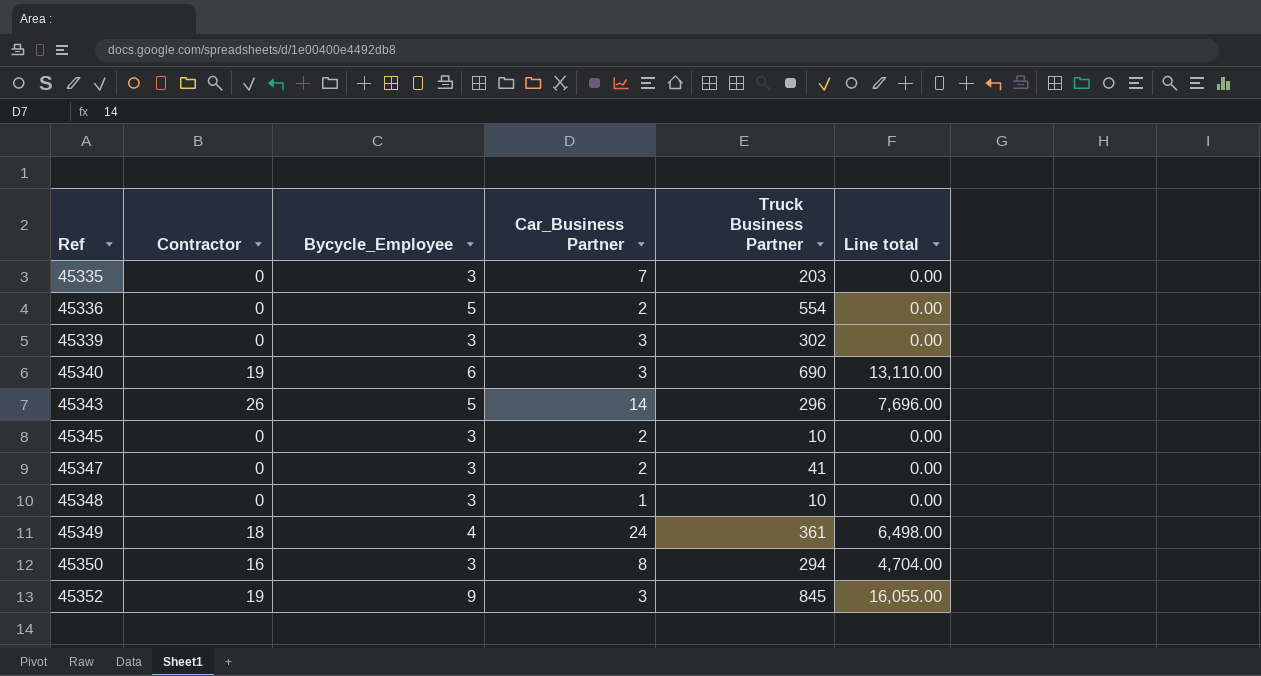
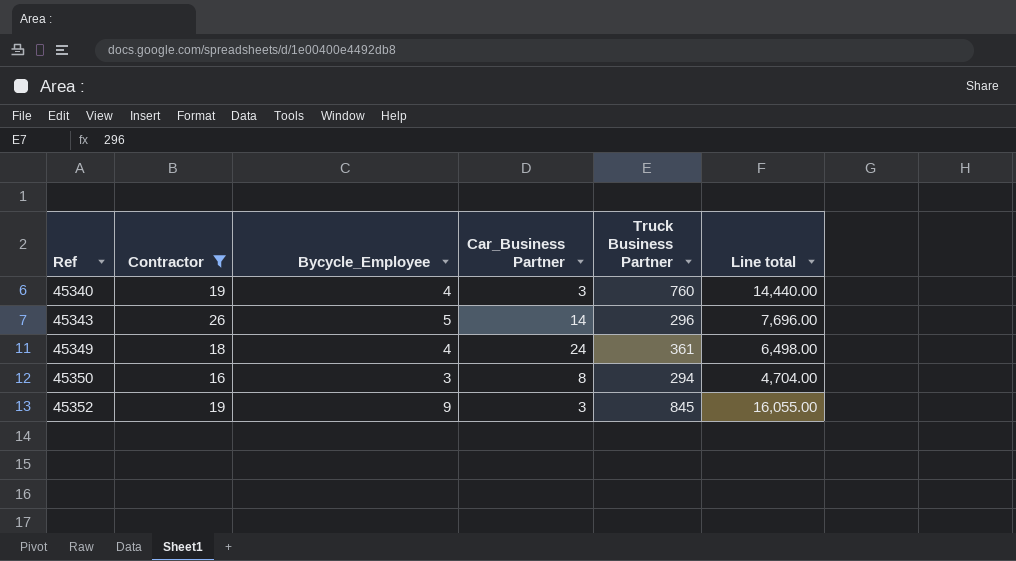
filter: none -> Contractor != 0
45340 | Bycycle_Employee: 6 -> 4
45340 | Truck Business Partner: 690 -> 760
45340 | Line total: 13,110.00 -> 14,440.00

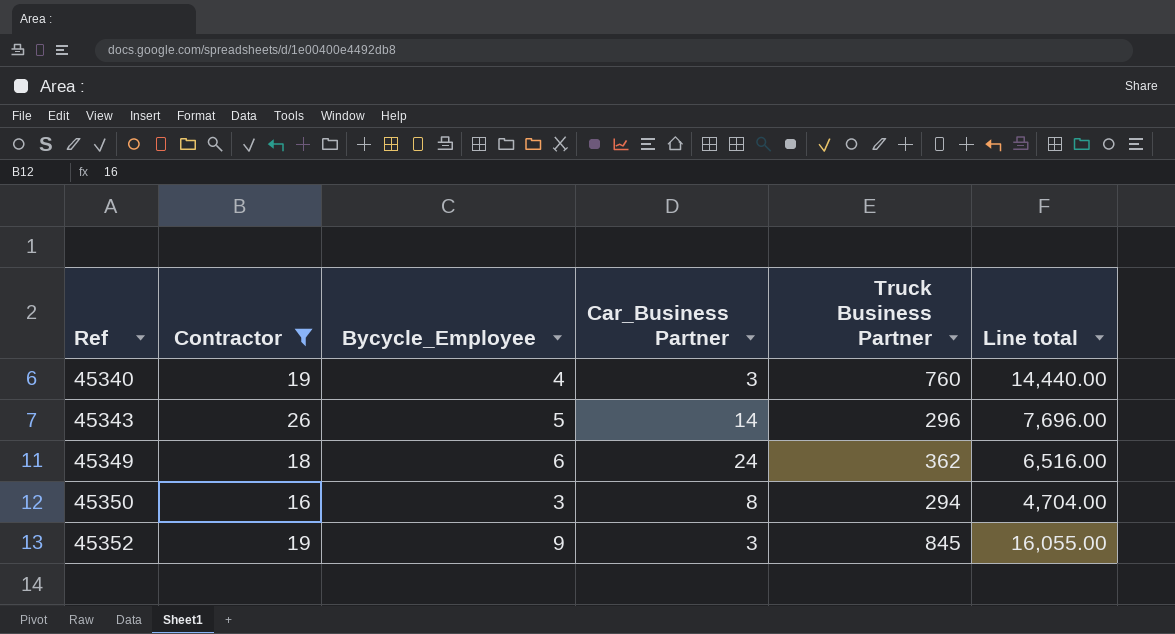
45349 | Bycycle_Employee: 4 -> 6
45349 | Truck Business Partner: 361 -> 362
45349 | Line total: 6,498.00 -> 6,516.00

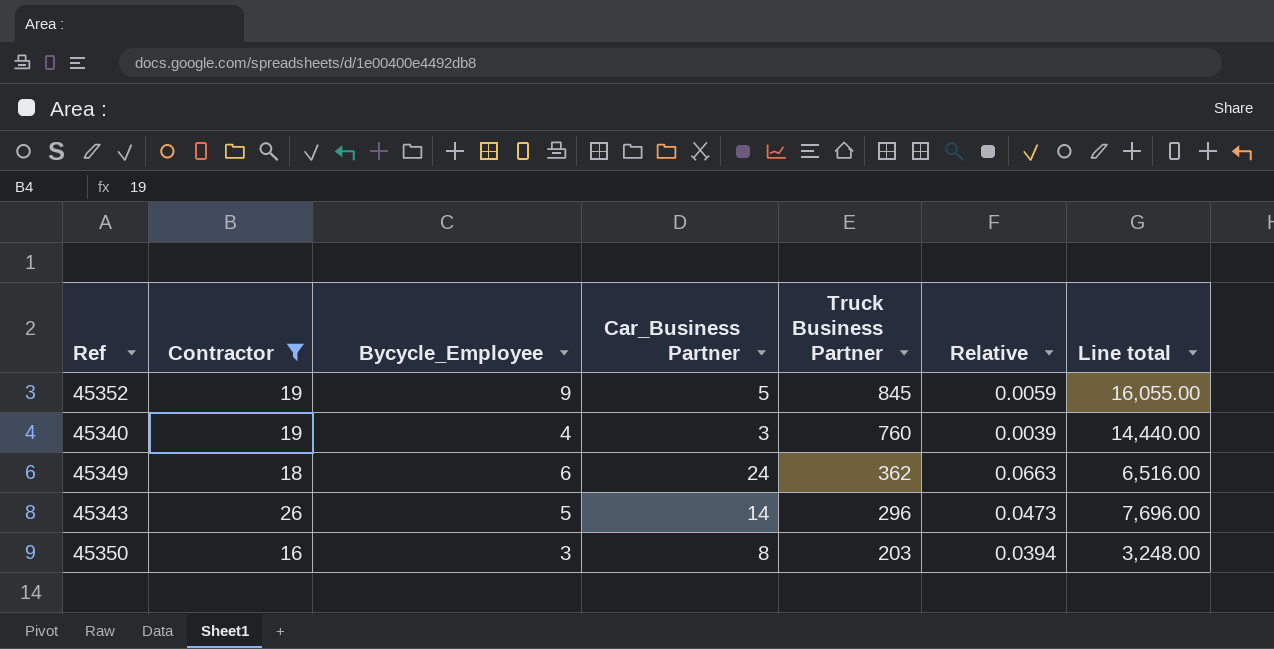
row order: Ref ascending -> Truck Business Partner descending
column Relative | formula: none -> [Car_Business Partner] / [Truck Business Partner]
45352 | Car_Business Partner: 3 -> 5
45350 | Truck Business Partner: 294 -> 203
45350 | Line total: 4,704.00 -> 3,248.00

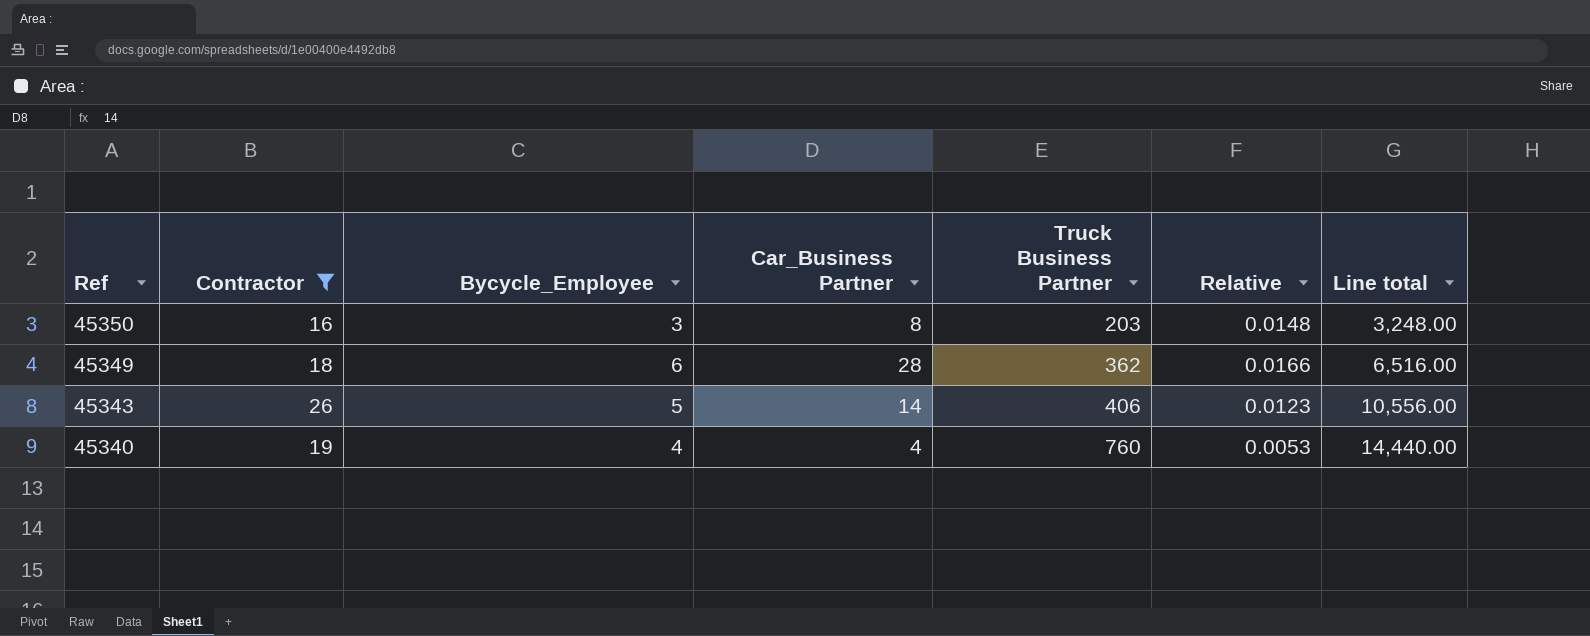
row order: Truck Business Partner descending -> Ref descending
column Relative | formula: [Car_Business Partner] / [Truck Business Partner] -> [Bycycle_Employee] / [Truck Business Partner]
row 45352: 19 | 9 | 5 | 845 | 0.0059 | 16,055.00 -> none
45349 | Car_Business Partner: 24 -> 28
45343 | Truck Business Partner: 296 -> 406
45343 | Line total: 7,696.00 -> 10,556.00
45340 | Car_Business Partner: 3 -> 4

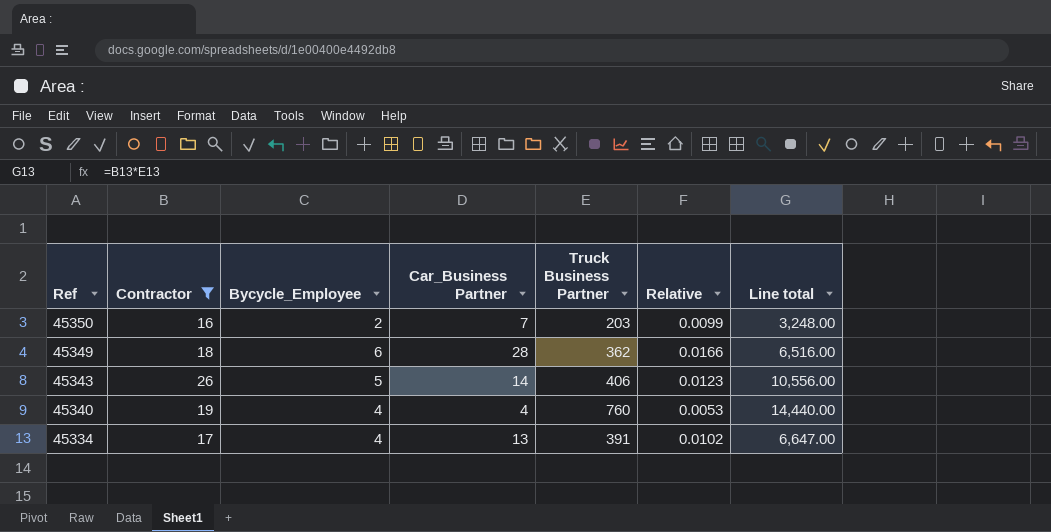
45350 | Bycycle_Employee: 3 -> 2
45350 | Car_Business Partner: 8 -> 7
45350 | Relative: 0.0148 -> 0.0099
row 45334: none -> 17 | 4 | 13 | 391 | 0.0102 | 6,647.00

